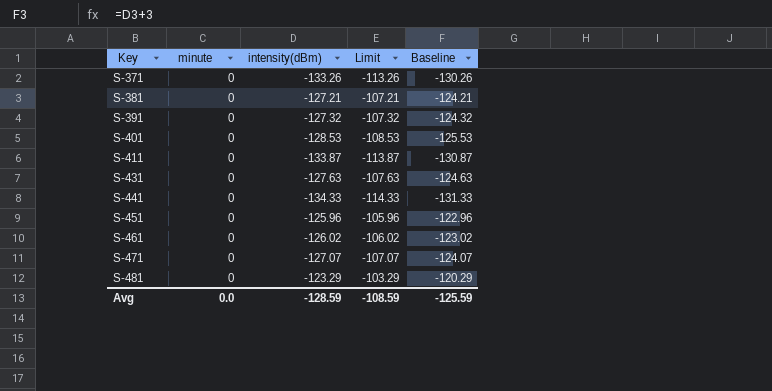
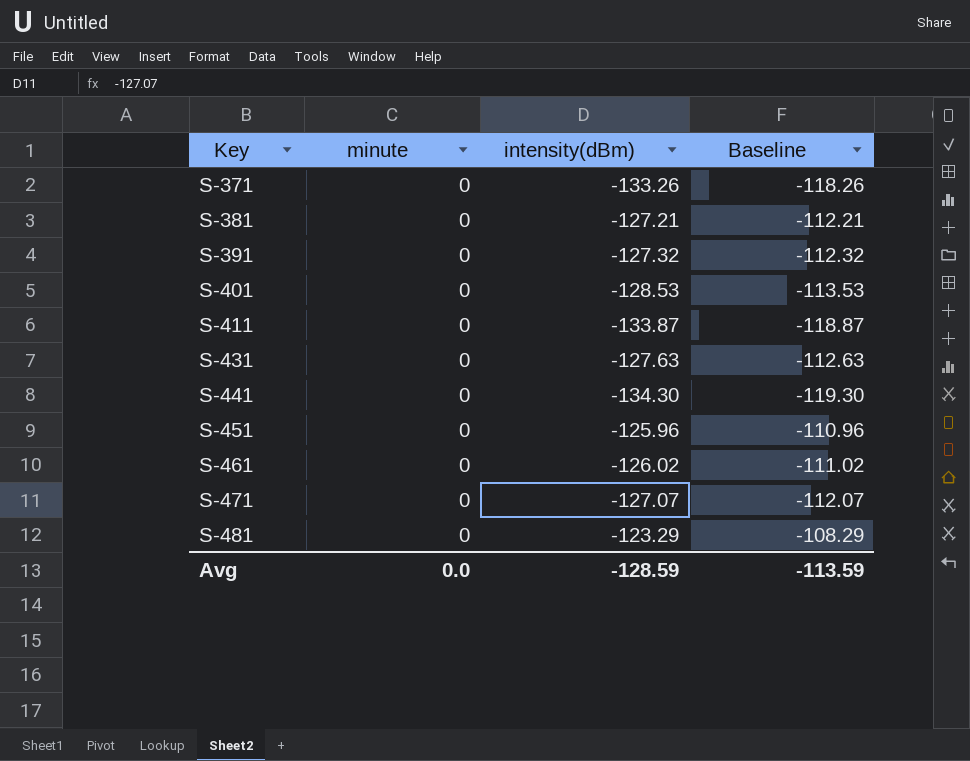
column Limit | formula: [intensity(dBm)] + 20 -> none
column Baseline | formula: [intensity(dBm)] + 3 -> [intensity(dBm)] + 15
S-441 | intensity(dBm): -134.33 -> -134.30
Avg | Baseline: -125.59 -> -113.59

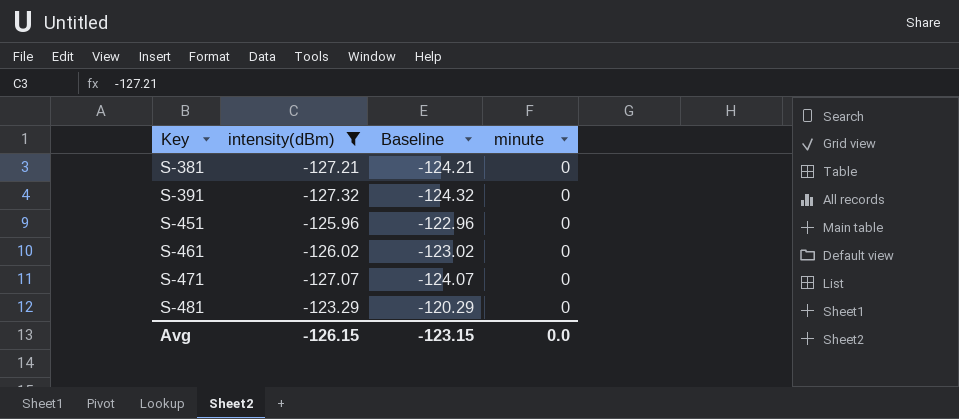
filter: none -> intensity(dBm) >= -127.32
column Baseline | formula: [intensity(dBm)] + 15 -> [intensity(dBm)] + 3
column minute | position: 2 -> 4
Avg | intensity(dBm): -128.59 -> -126.15
Avg | Baseline: -113.59 -> -123.15

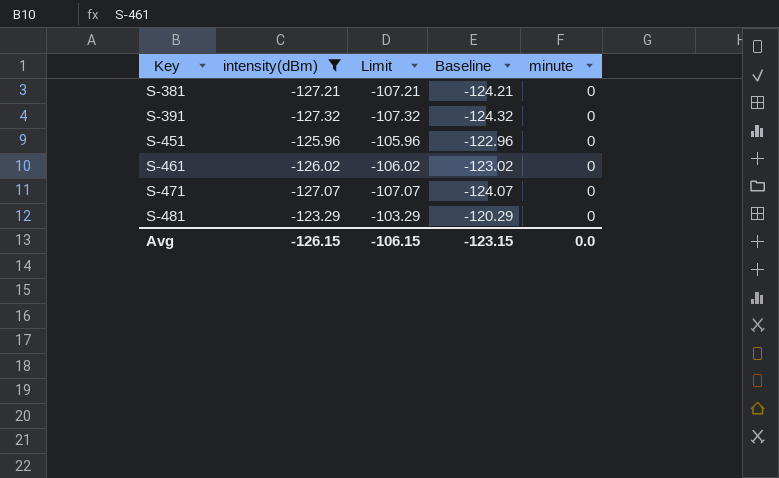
column Limit | formula: none -> [intensity(dBm)] + 20

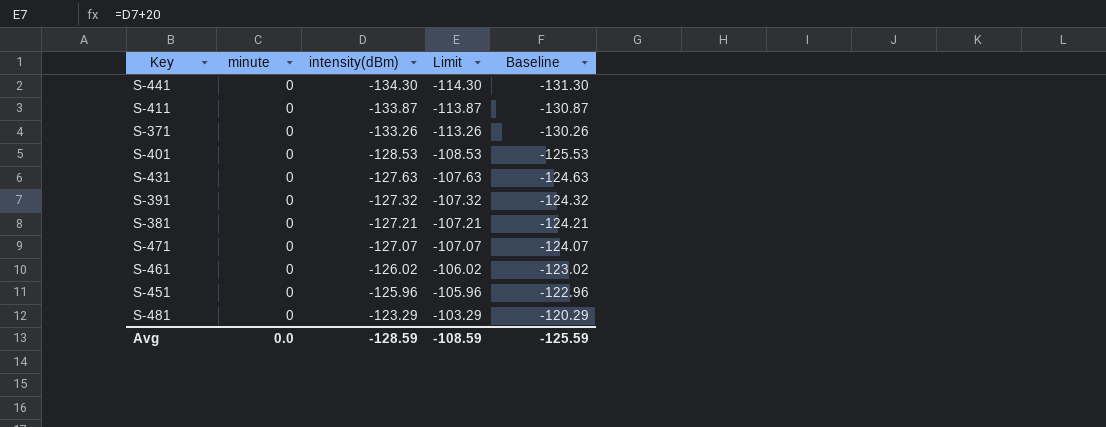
filter: intensity(dBm) >= -127.32 -> none
row order: Key ascending -> intensity(dBm) ascending
column minute | position: 5 -> 2
Avg | intensity(dBm): -126.15 -> -128.59
Avg | Limit: -106.15 -> -108.59
Avg | Baseline: -123.15 -> -125.59

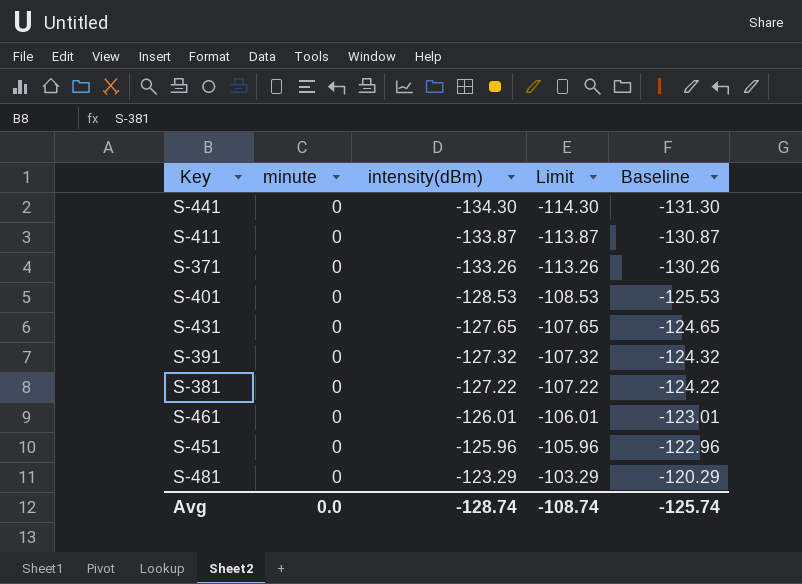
row S-471: 0 | -127.07 | -107.07 | -124.07 -> none
S-431 | intensity(dBm): -127.63 -> -127.65
S-431 | Limit: -107.63 -> -107.65
S-431 | Baseline: -124.63 -> -124.65
S-381 | intensity(dBm): -127.21 -> -127.22
S-381 | Limit: -107.21 -> -107.22
S-381 | Baseline: -124.21 -> -124.22
S-461 | intensity(dBm): -126.02 -> -126.01
S-461 | Limit: -106.02 -> -106.01
S-461 | Baseline: -123.02 -> -123.01
Avg | intensity(dBm): -128.59 -> -128.74
Avg | Limit: -108.59 -> -108.74
Avg | Baseline: -125.59 -> -125.74

